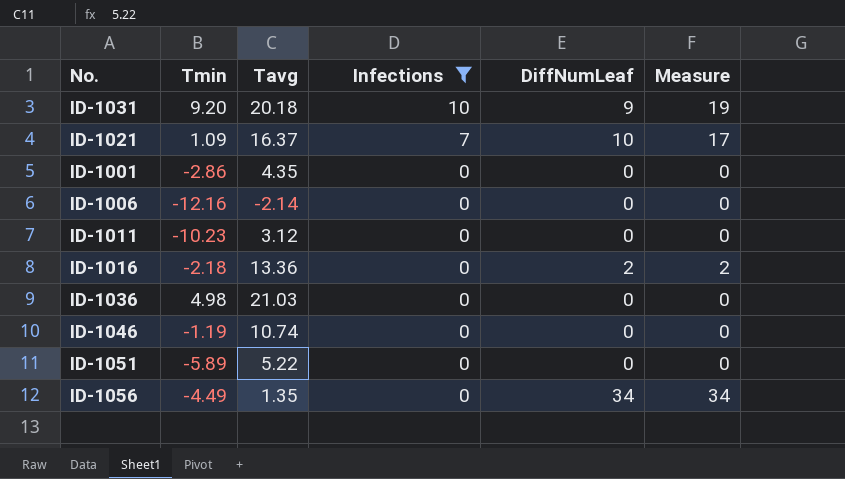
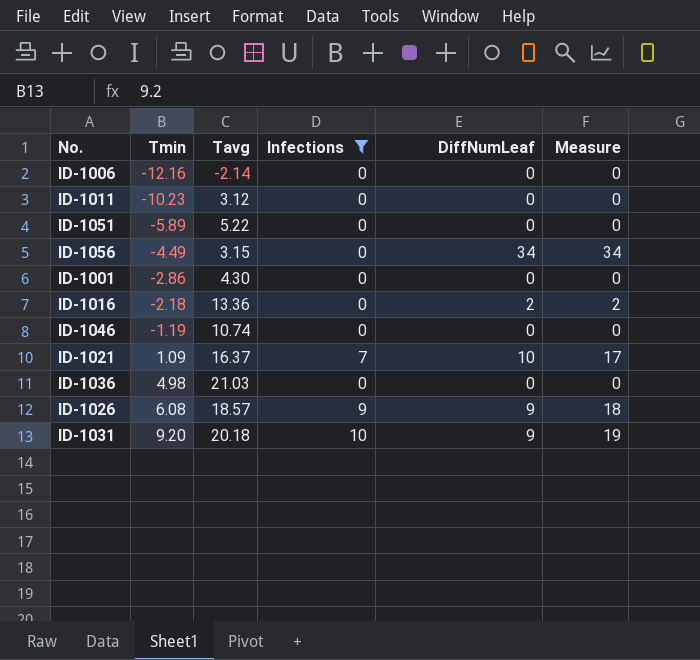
row order: Infections descending -> Tmin ascending
ID-1056 | Tavg: 1.35 -> 3.15
ID-1001 | Tavg: 4.35 -> 4.30
row ID-1026: none -> 6.08 | 18.57 | 9 | 9 | 18

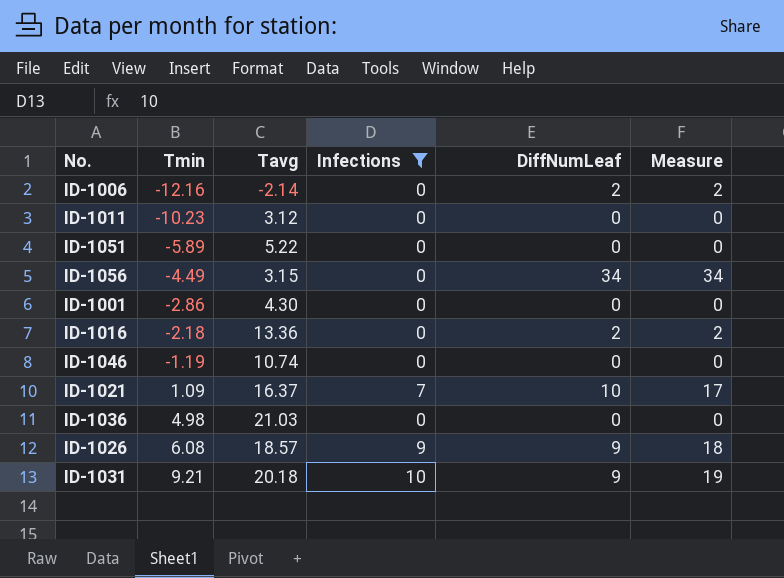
ID-1006 | DiffNumLeaf: 0 -> 2
ID-1006 | Measure: 0 -> 2
ID-1031 | Tmin: 9.20 -> 9.21

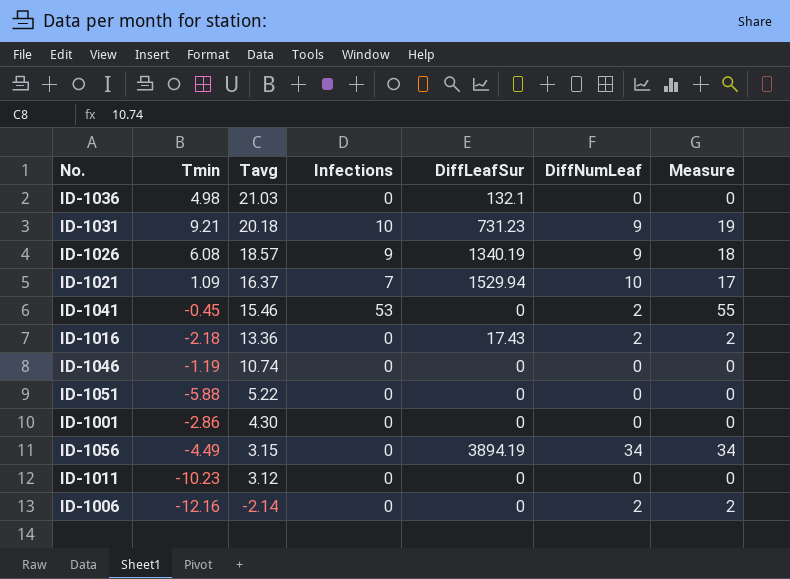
filter: Infections != 53 -> none
row order: Tmin ascending -> Tavg descending
column DiffLeafSur | position: none -> 5
ID-1051 | Tmin: -5.89 -> -5.88

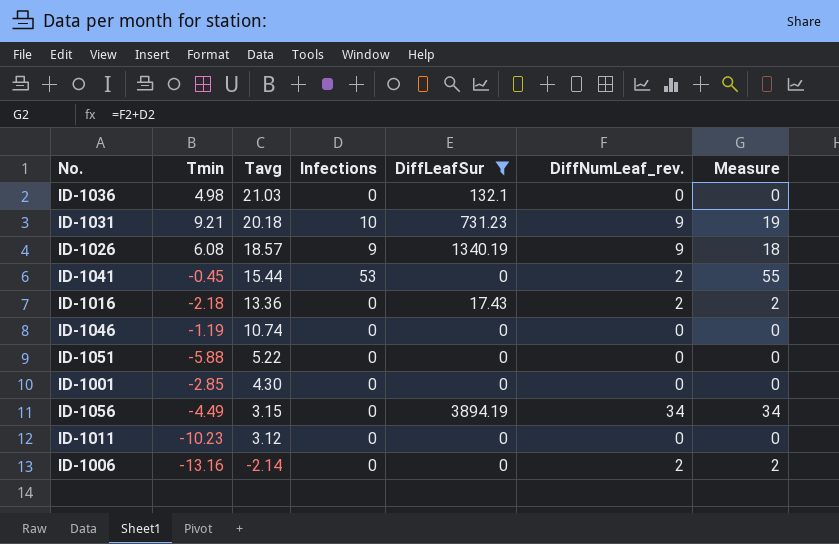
filter: none -> DiffLeafSur != 1529.94
column name: DiffNumLeaf -> DiffNumLeaf_rev.
ID-1041 | Tavg: 15.46 -> 15.44
ID-1001 | Tmin: -2.86 -> -2.85
ID-1006 | Tmin: -12.16 -> -13.16

